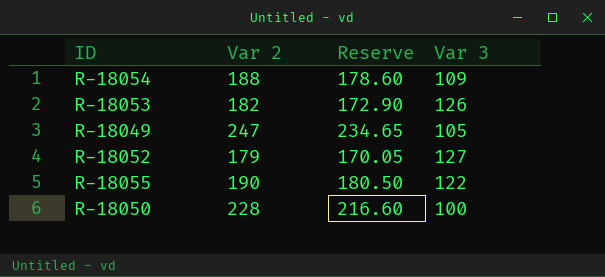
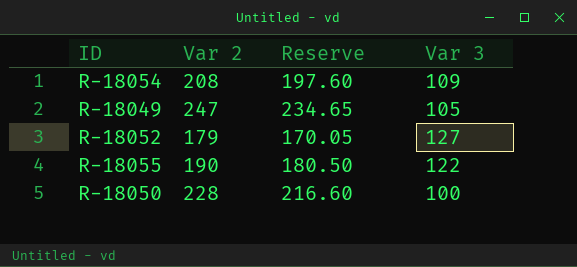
row R-18053: 182 | 172.90 | 126 -> none
R-18054 | Var 2: 188 -> 208
R-18054 | Reserve: 178.60 -> 197.60

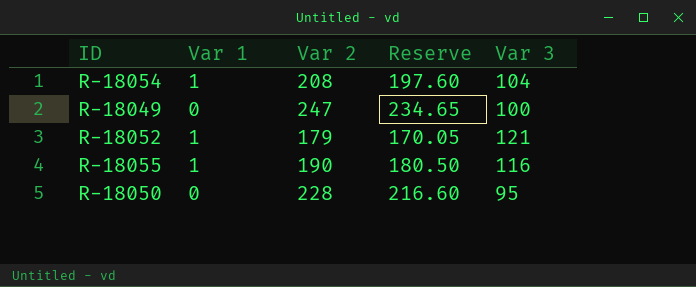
column Var 1 | position: none -> 2
R-18054 | Var 3: 109 -> 104
R-18049 | Var 3: 105 -> 100
R-18052 | Var 3: 127 -> 121
R-18055 | Var 3: 122 -> 116
R-18050 | Var 3: 100 -> 95

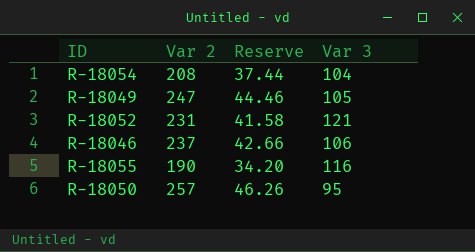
column Var 1 | position: 2 -> none
column Reserve | formula: [Var 2] * 0.95 -> [Var 2] * 0.18
R-18049 | Var 3: 100 -> 105
R-18052 | Var 2: 179 -> 231
row R-18046: none -> 237 | 42.66 | 106
R-18050 | Var 2: 228 -> 257

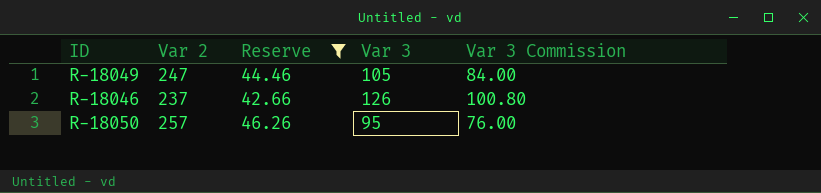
filter: none -> Reserve >= 42.66
column Var 3 Commission | formula: none -> [Var 3] * 0.8
R-18046 | Var 3: 106 -> 126

